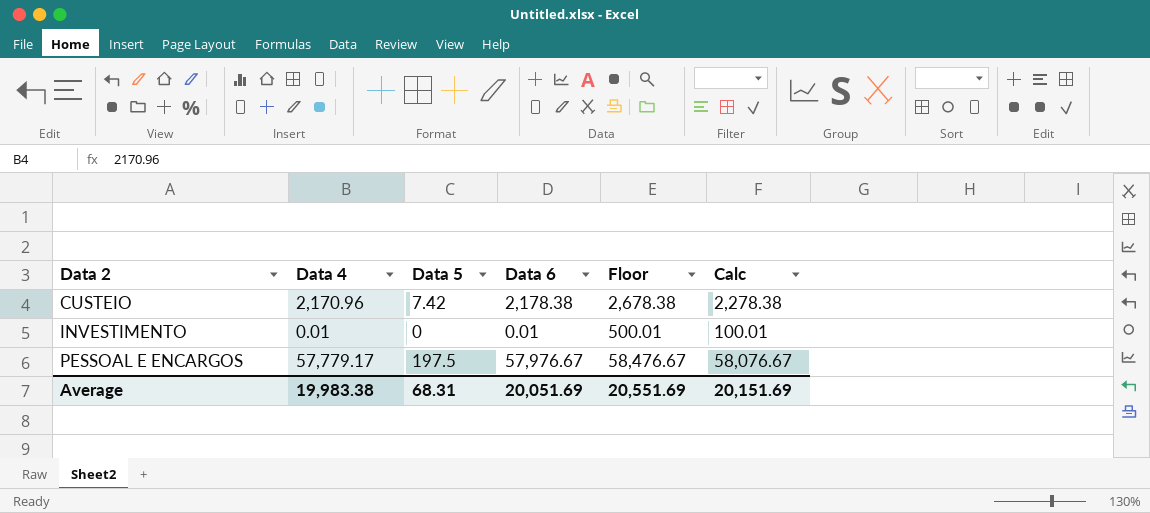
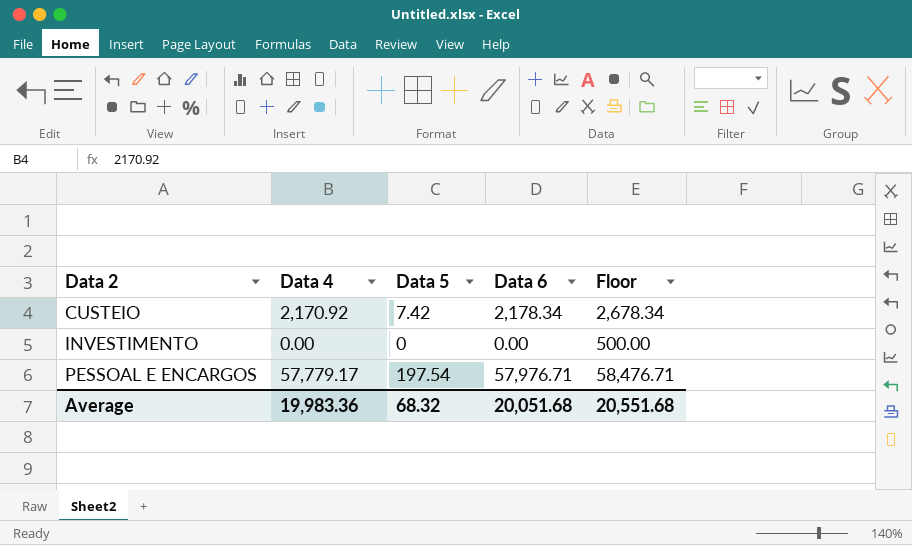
column Calc | formula: [Data 6] + 100 -> none
CUSTEIO | Data 4: 2,170.96 -> 2,170.92
CUSTEIO | Data 6: 2,178.38 -> 2,178.34
CUSTEIO | Floor: 2,678.38 -> 2,678.34
INVESTIMENTO | Data 4: 0.01 -> 0.00
INVESTIMENTO | Data 6: 0.01 -> 0.00
INVESTIMENTO | Floor: 500.01 -> 500.00
PESSOAL E ENCARGOS | Data 5: 197.5 -> 197.54
PESSOAL E ENCARGOS | Data 6: 57,976.67 -> 57,976.71
PESSOAL E ENCARGOS | Floor: 58,476.67 -> 58,476.71
Average | Data 4: 19,983.38 -> 19,983.36
Average | Data 5: 68.31 -> 68.32
Average | Data 6: 20,051.69 -> 20,051.68
Average | Floor: 20,551.69 -> 20,551.68

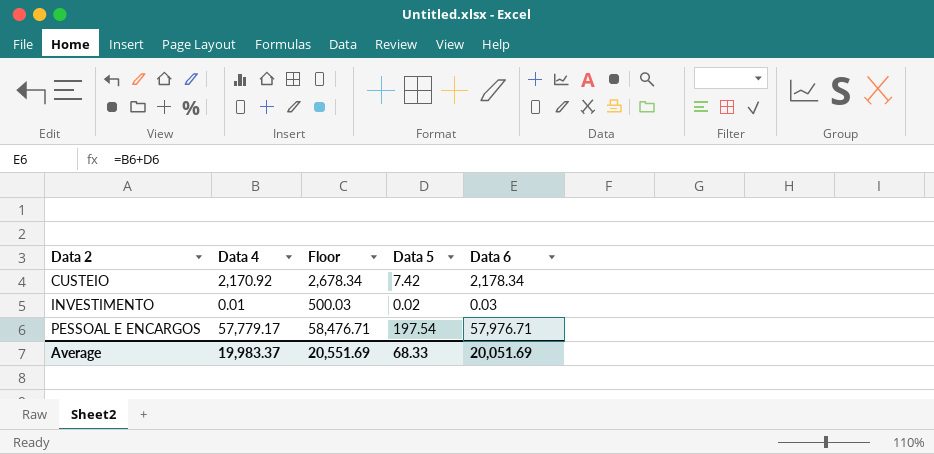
column Floor | position: 5 -> 3
INVESTIMENTO | Data 4: 0.00 -> 0.01
INVESTIMENTO | Floor: 500.00 -> 500.03
INVESTIMENTO | Data 5: 0 -> 0.02
INVESTIMENTO | Data 6: 0.00 -> 0.03
Average | Data 4: 19,983.36 -> 19,983.37
Average | Floor: 20,551.68 -> 20,551.69
Average | Data 5: 68.32 -> 68.33
Average | Data 6: 20,051.68 -> 20,051.69

